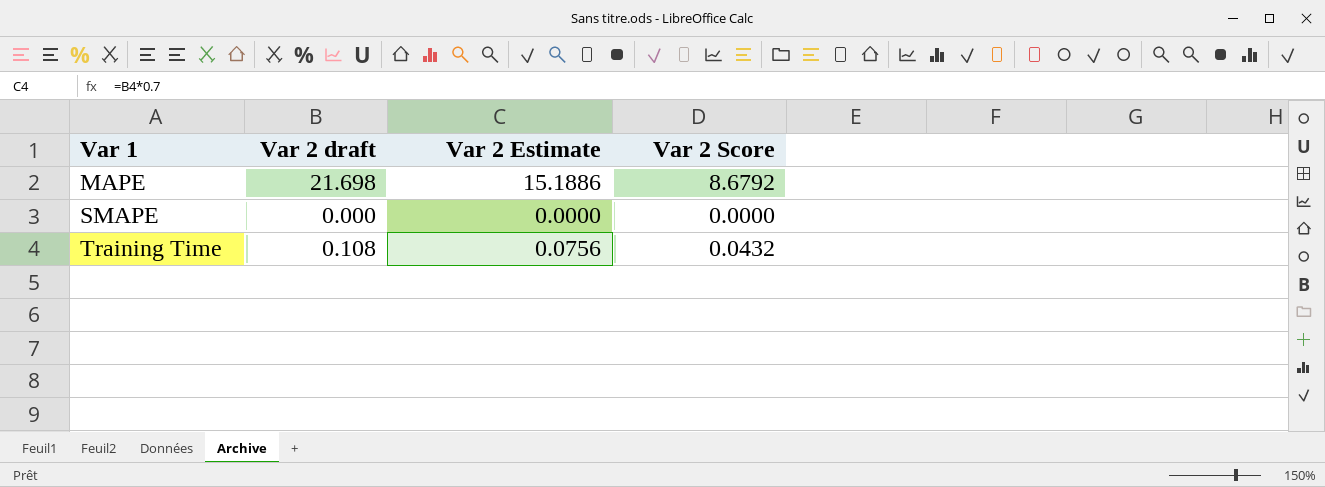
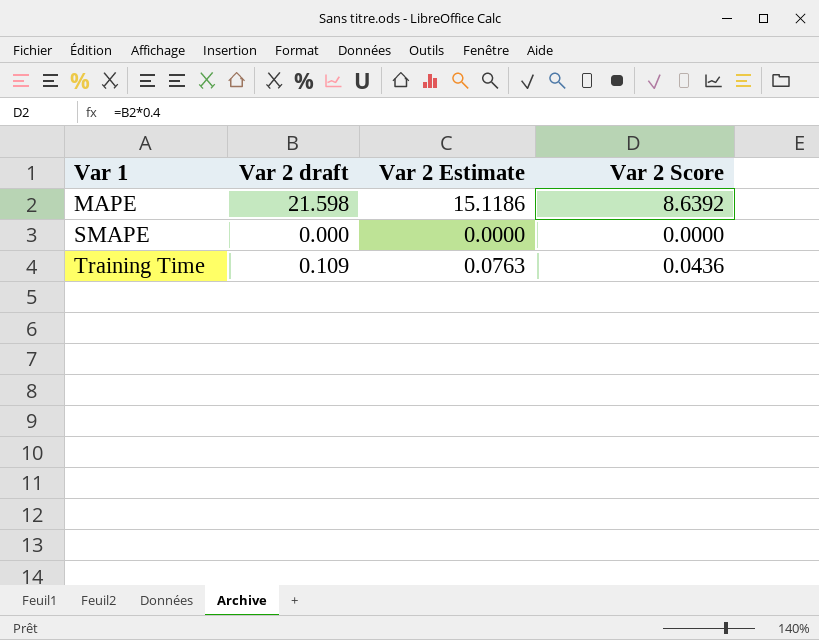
MAPE | Var 2 draft: 21.698 -> 21.598
MAPE | Var 2 Estimate: 15.1886 -> 15.1186
MAPE | Var 2 Score: 8.6792 -> 8.6392
Training Time | Var 2 draft: 0.108 -> 0.109
Training Time | Var 2 Estimate: 0.0756 -> 0.0763
Training Time | Var 2 Score: 0.0432 -> 0.0436

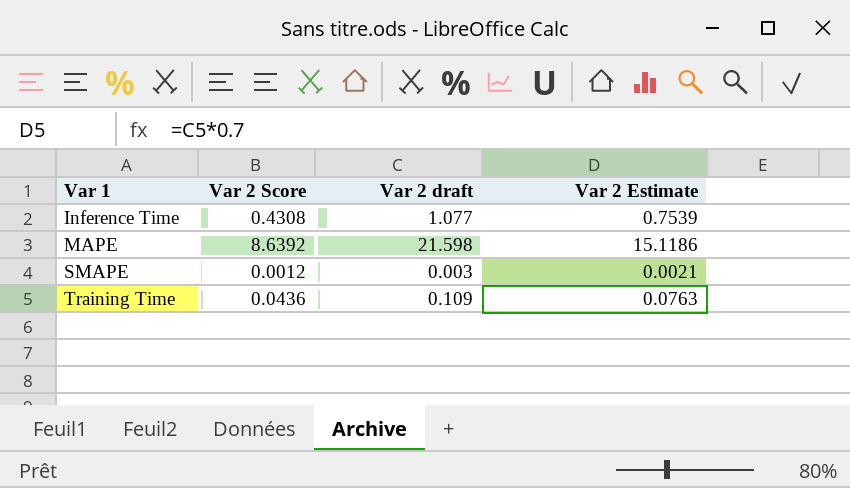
column Var 2 Score | position: 4 -> 2
row Inference Time: none -> 0.4308 | 1.077 | 0.7539
SMAPE | Var 2 Score: 0.0000 -> 0.0012
SMAPE | Var 2 draft: 0.000 -> 0.003
SMAPE | Var 2 Estimate: 0.0000 -> 0.0021

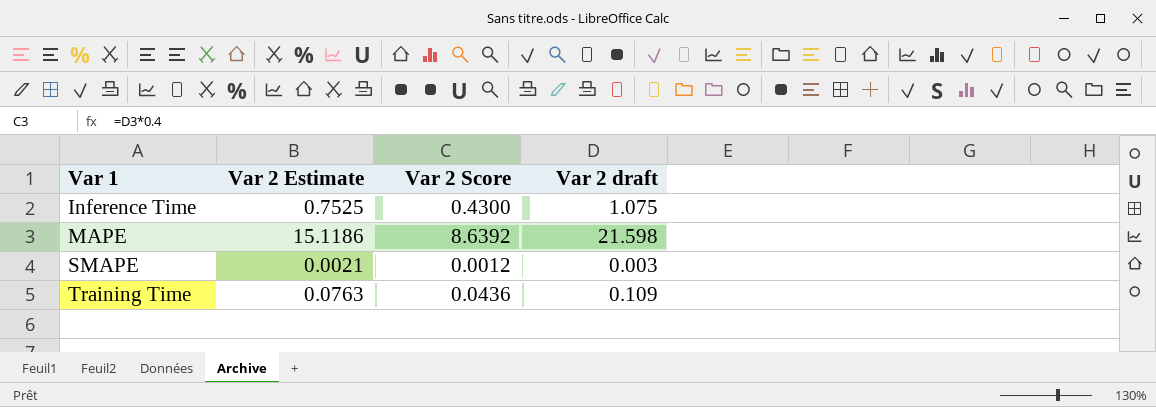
column Var 2 Estimate | position: 4 -> 2
Inference Time | Var 2 Estimate: 0.7539 -> 0.7525
Inference Time | Var 2 Score: 0.4308 -> 0.4300
Inference Time | Var 2 draft: 1.077 -> 1.075

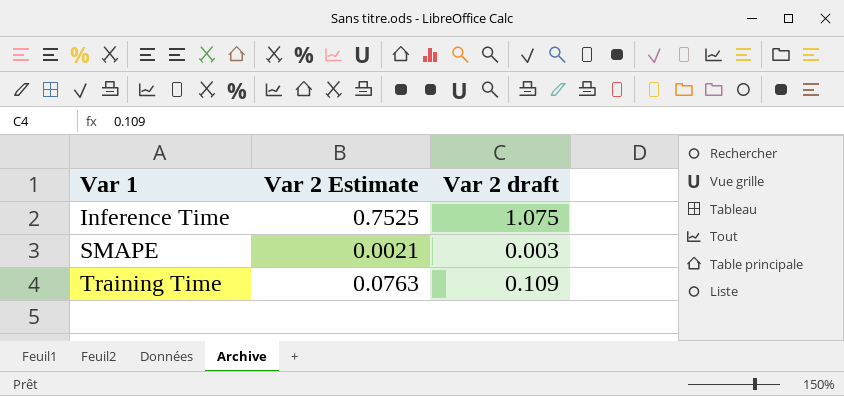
column Var 2 Score | formula: [Var 2 draft] * 0.4 -> none
row MAPE: 15.1186 | 8.6392 | 21.598 -> none

